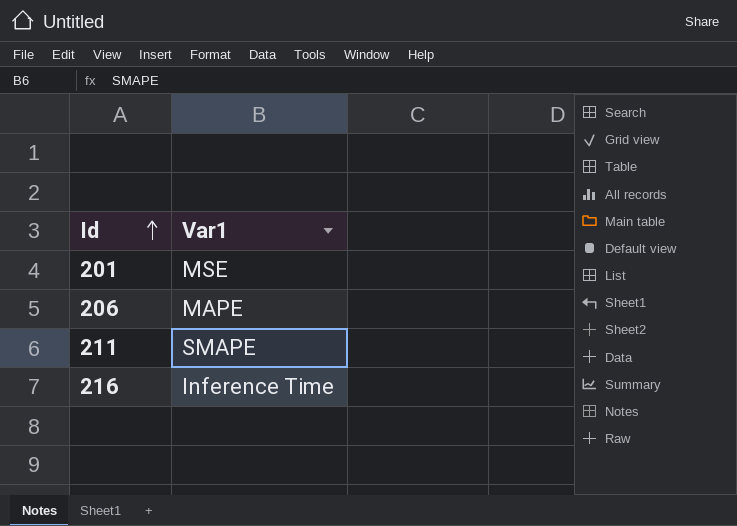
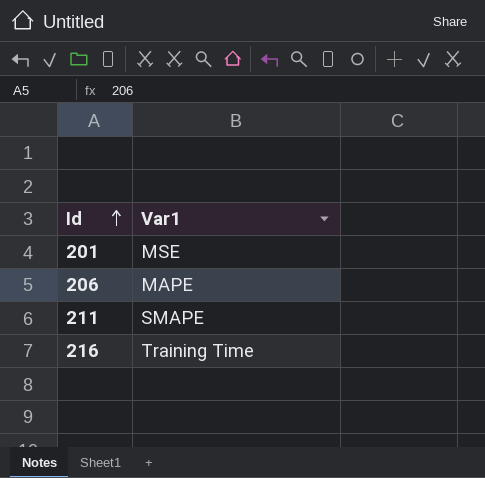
216 | Var1: Inference Time -> Training Time

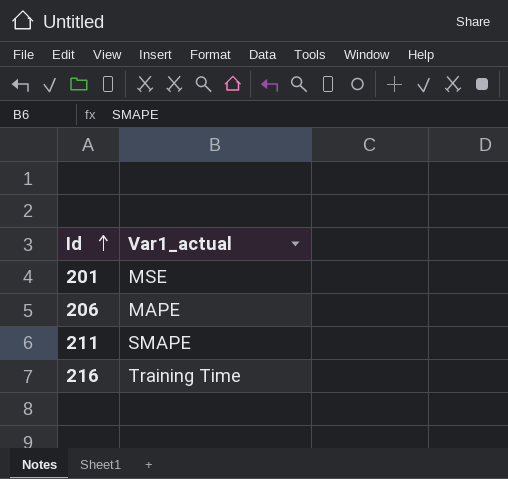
column name: Var1 -> Var1_actual

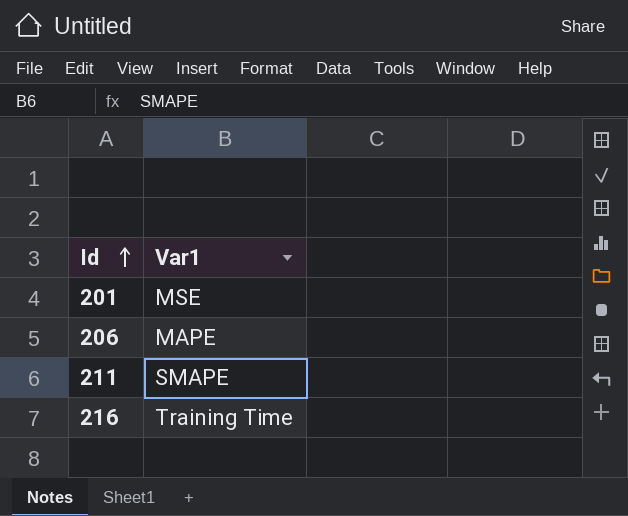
column name: Var1_actual -> Var1

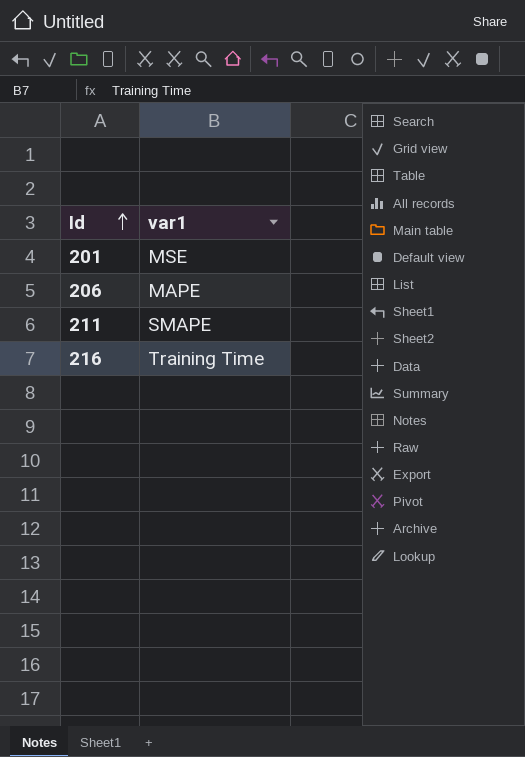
column name: Var1 -> var1

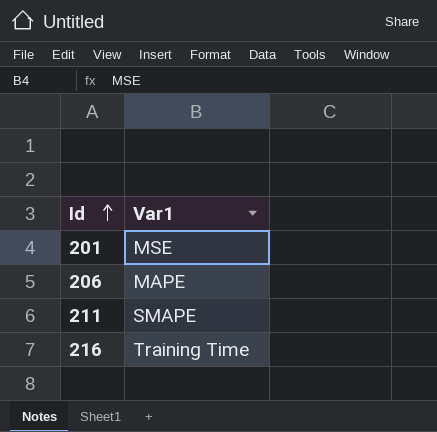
column name: var1 -> Var1

